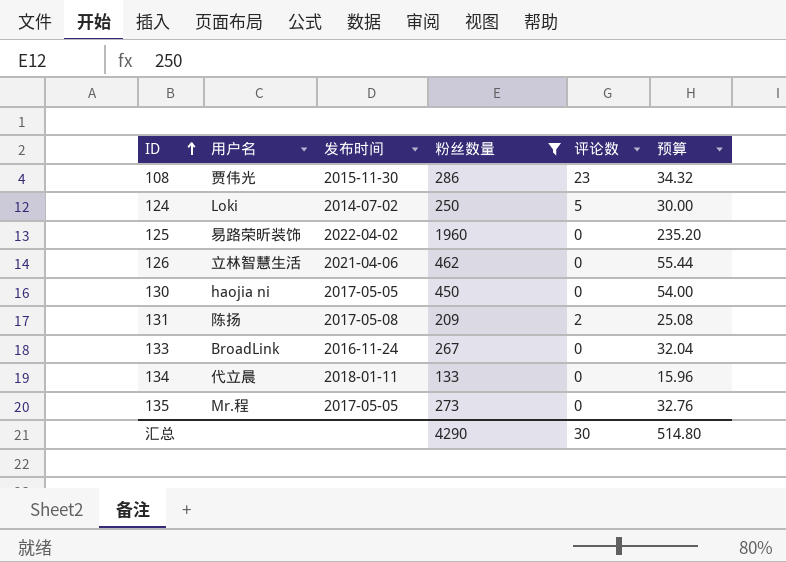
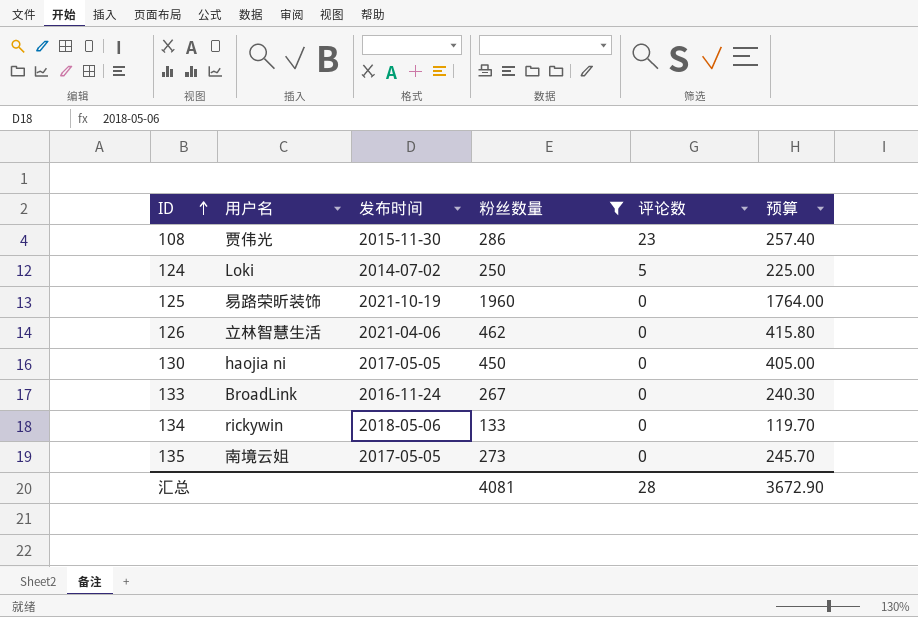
column 预算 | formula: [粉丝数量] * 0.12 -> [粉丝数量] * 0.9
row 131: 陈扬 | 2017-05-08 | 209 | 2 | 25.08 -> none
125 | 发布时间: 2022-04-02 -> 2021-10-19
134 | 用户名: 代立晨 -> rickywin
134 | 发布时间: 2018-01-11 -> 2018-05-06
135 | 用户名: Mr.程 -> 南境云姐
汇总 | 粉丝数量: 4290 -> 4081
汇总 | 评论数: 30 -> 28
汇总 | 预算: 514.80 -> 3672.90

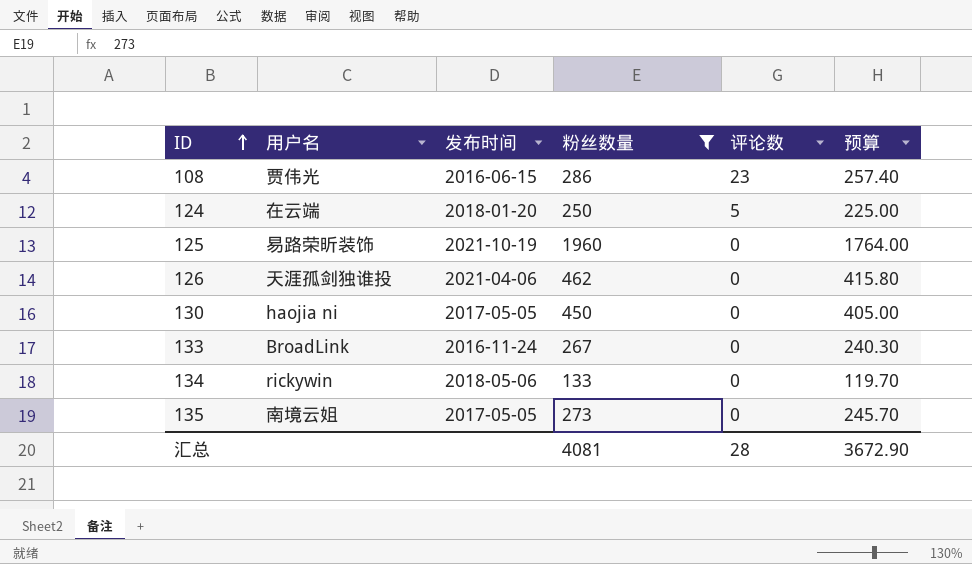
108 | 发布时间: 2015-11-30 -> 2016-06-15
124 | 用户名: Loki -> 在云端
124 | 发布时间: 2014-07-02 -> 2018-01-20
126 | 用户名: 立林智慧生活 -> 天涯孤剑独谁投

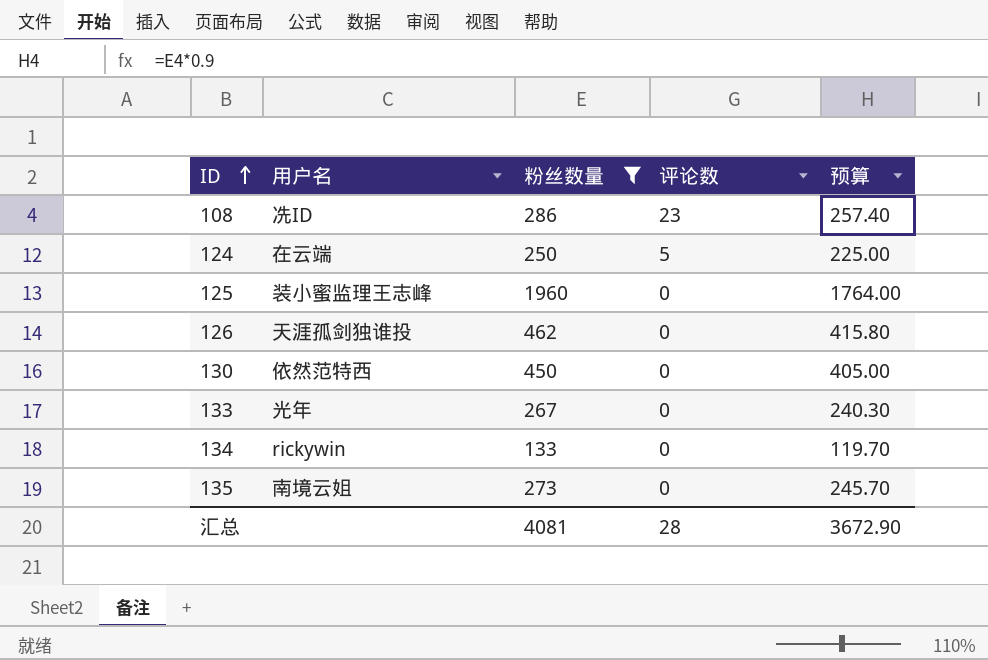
column 发布时间 | position: 3 -> none
108 | 用户名: 贾伟光 -> 冼ID
125 | 用户名: 易路荣昕装饰 -> 装小蜜监理王志峰
130 | 用户名: haojia ni -> 依然范特西
133 | 用户名: BroadLink -> 光年

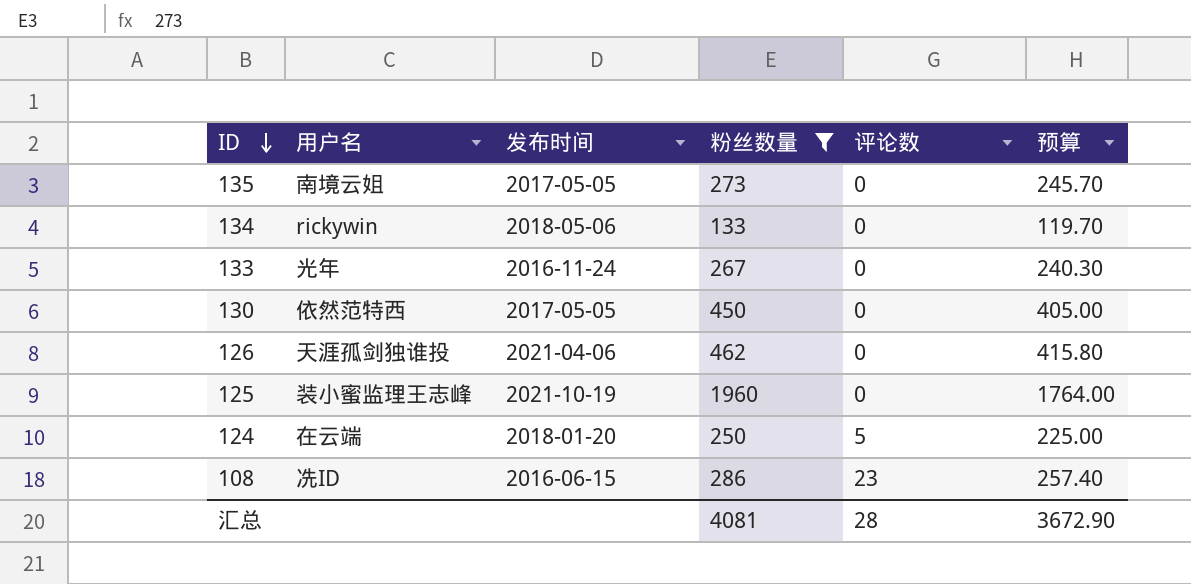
row order: ID ascending -> ID descending
column 发布时间 | position: none -> 3

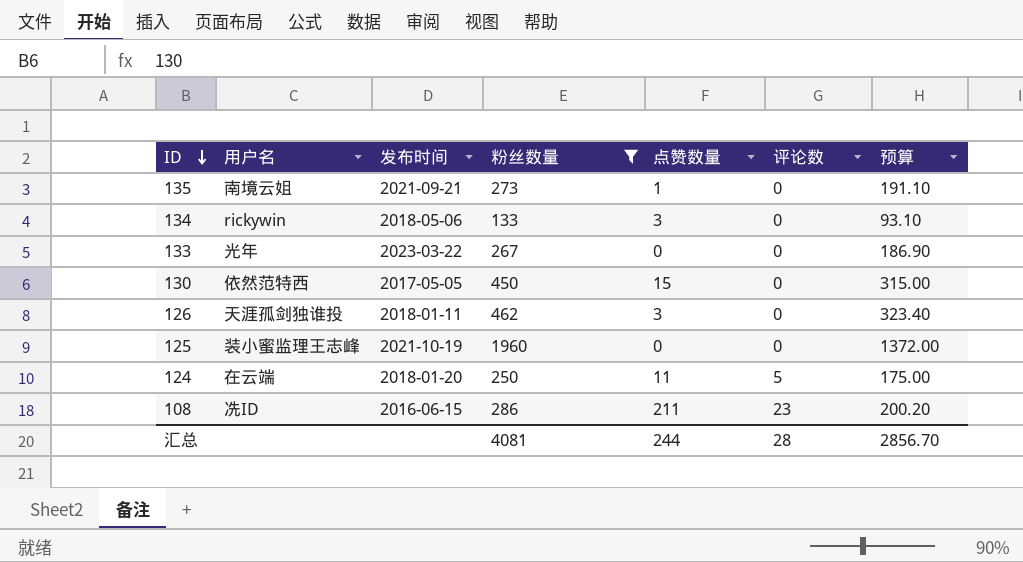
column 点赞数量 | position: none -> 5
column 预算 | formula: [粉丝数量] * 0.9 -> [粉丝数量] * 0.7
135 | 发布时间: 2017-05-05 -> 2021-09-21
133 | 发布时间: 2016-11-24 -> 2023-03-22
126 | 发布时间: 2021-04-06 -> 2018-01-11
汇总 | 预算: 3672.90 -> 2856.70

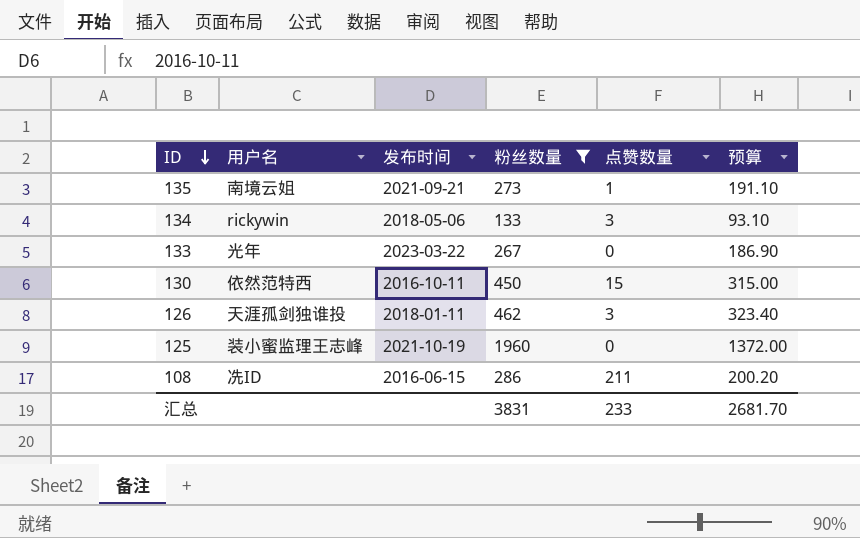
column 评论数 | position: 6 -> none
row 124: 在云端 | 2018-01-20 | 250 | 11 | 5 | 175.00 -> none
130 | 发布时间: 2017-05-05 -> 2016-10-11
汇总 | 粉丝数量: 4081 -> 3831
汇总 | 点赞数量: 244 -> 233
汇总 | 预算: 2856.70 -> 2681.70

